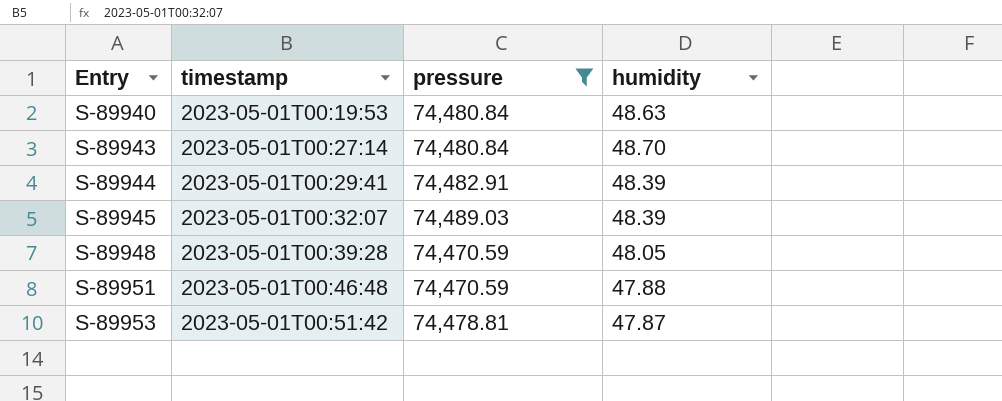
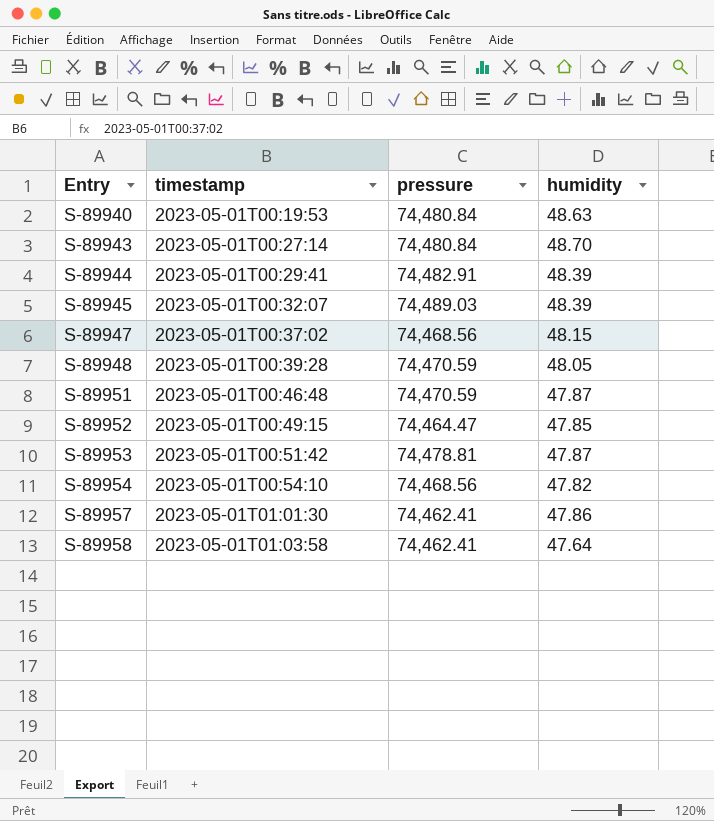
filter: pressure >= 74,470.59 -> none
S-89951 | humidity: 47.88 -> 47.87

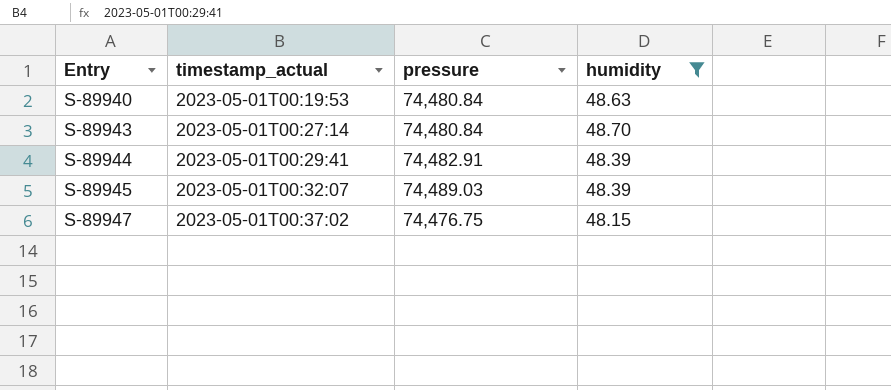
filter: none -> humidity >= 48.15
column name: timestamp -> timestamp_actual
S-89947 | pressure: 74,468.56 -> 74,476.75

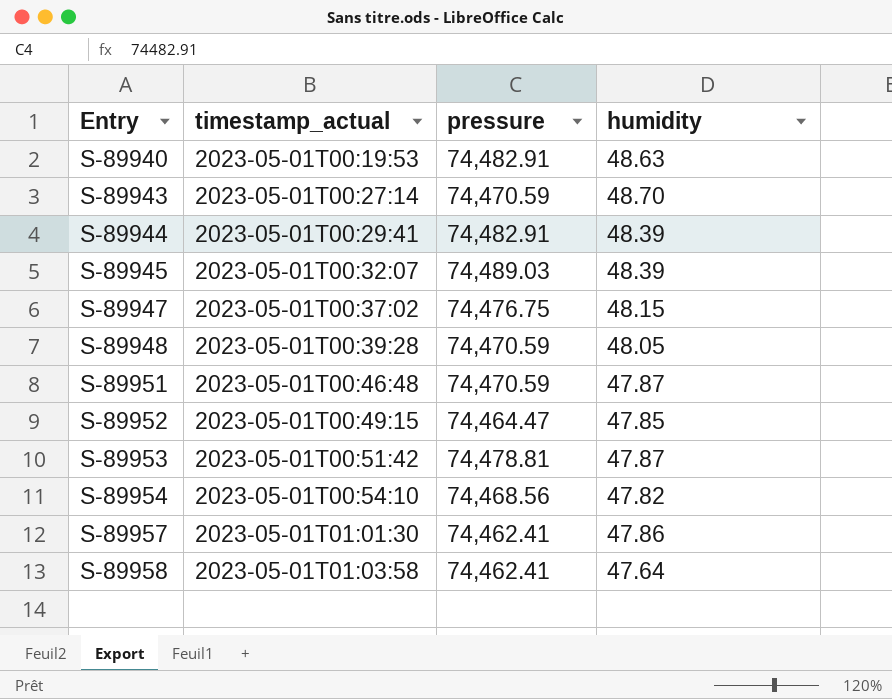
filter: humidity >= 48.15 -> none
S-89940 | pressure: 74,480.84 -> 74,482.91
S-89943 | pressure: 74,480.84 -> 74,470.59

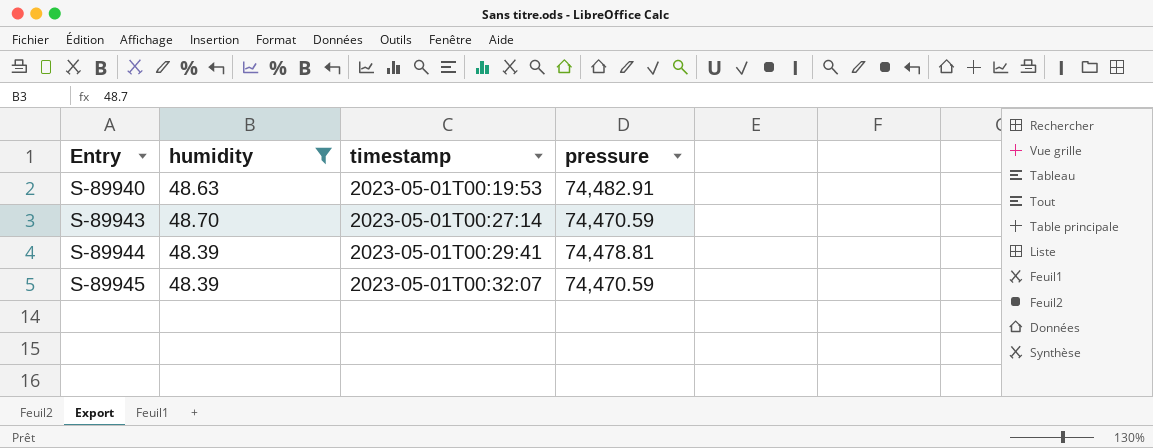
filter: none -> humidity >= 48.39
column humidity | position: 4 -> 2
column name: timestamp_actual -> timestamp
S-89944 | pressure: 74,482.91 -> 74,478.81
S-89945 | pressure: 74,489.03 -> 74,470.59

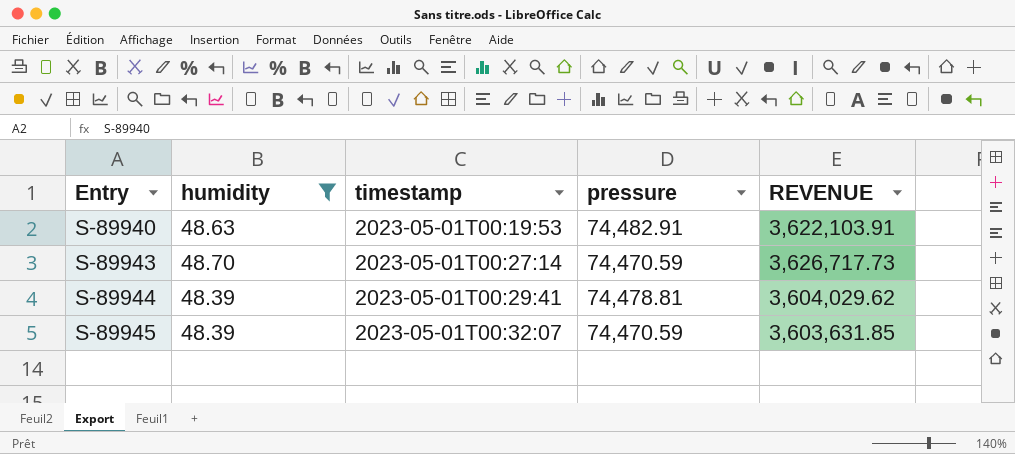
column REVENUE | formula: none -> [humidity] * [pressure]

